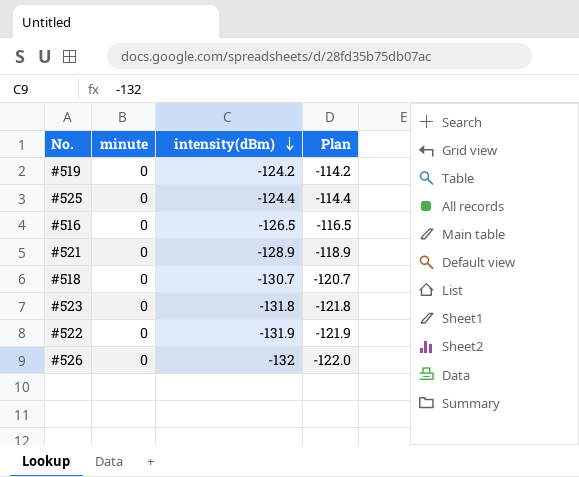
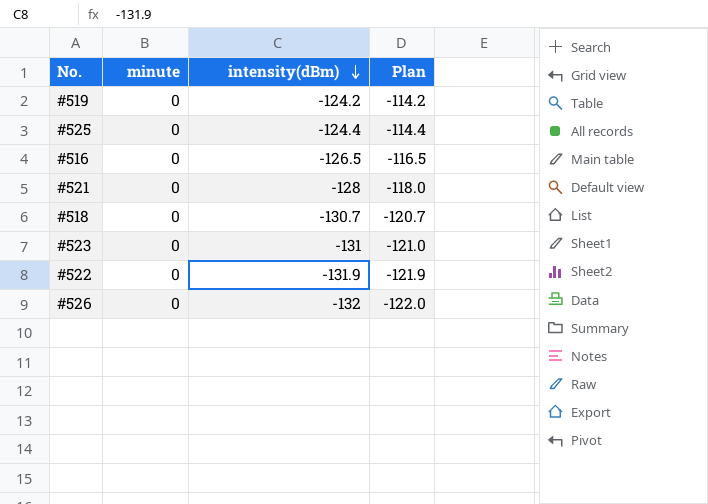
#521 | intensity(dBm): -128.9 -> -128
#521 | Plan: -118.9 -> -118.0
#523 | intensity(dBm): -131.8 -> -131
#523 | Plan: -121.8 -> -121.0

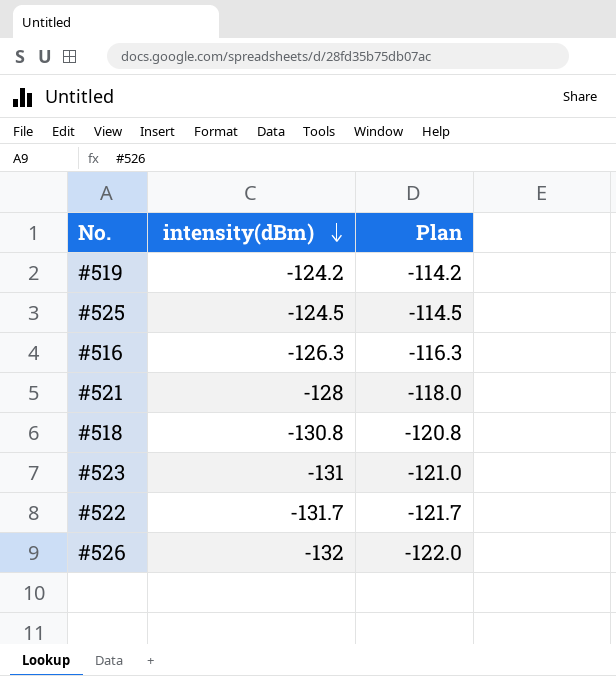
column minute | position: 2 -> none
#525 | intensity(dBm): -124.4 -> -124.5
#525 | Plan: -114.4 -> -114.5
#516 | intensity(dBm): -126.5 -> -126.3
#516 | Plan: -116.5 -> -116.3
#518 | intensity(dBm): -130.7 -> -130.8
#518 | Plan: -120.7 -> -120.8
#522 | intensity(dBm): -131.9 -> -131.7
#522 | Plan: -121.9 -> -121.7

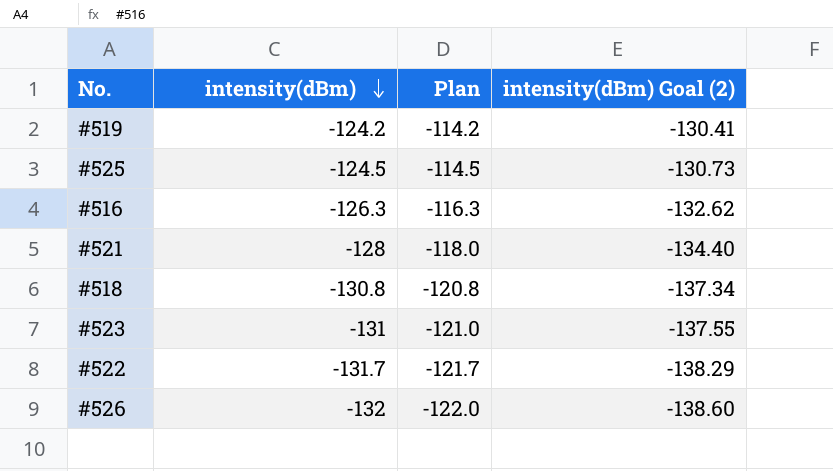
column intensity(dBm) Goal (2) | formula: none -> [intensity(dBm)] * 1.05

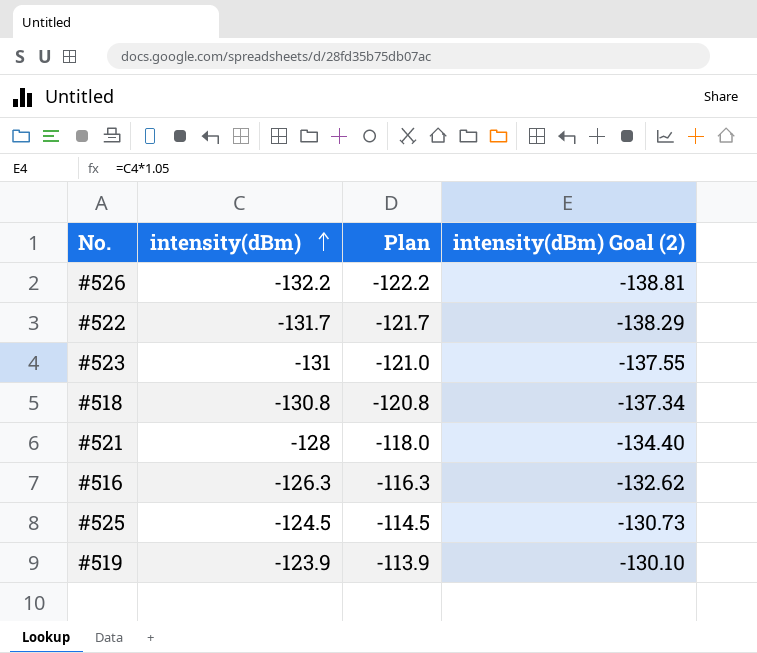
row order: intensity(dBm) descending -> intensity(dBm) ascending
#526 | intensity(dBm): -132 -> -132.2
#526 | Plan: -122.0 -> -122.2
#526 | intensity(dBm) Goal (2): -138.60 -> -138.81
#519 | intensity(dBm): -124.2 -> -123.9
#519 | Plan: -114.2 -> -113.9
#519 | intensity(dBm) Goal (2): -130.41 -> -130.10

